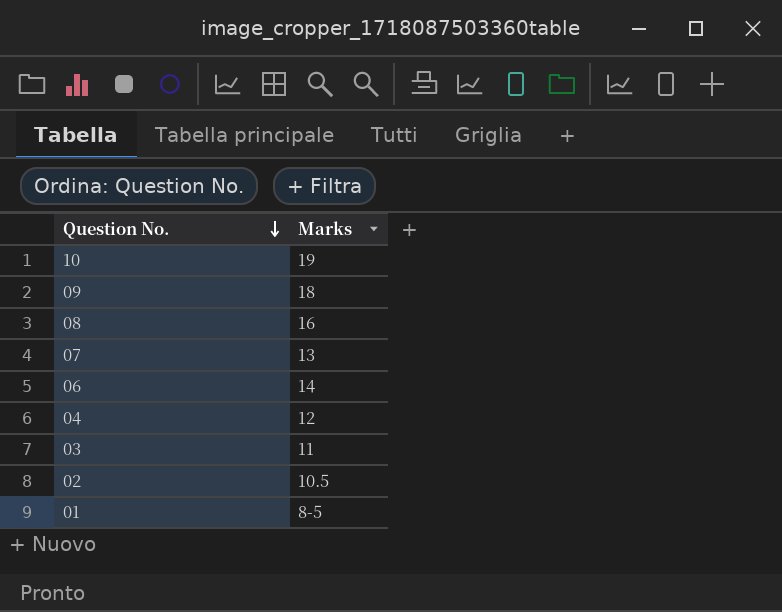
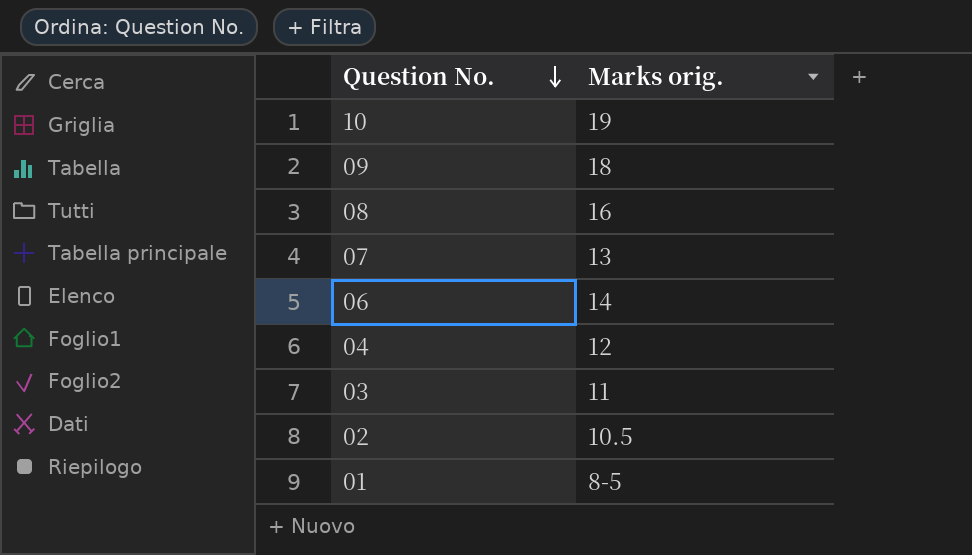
column name: Marks -> Marks orig.

